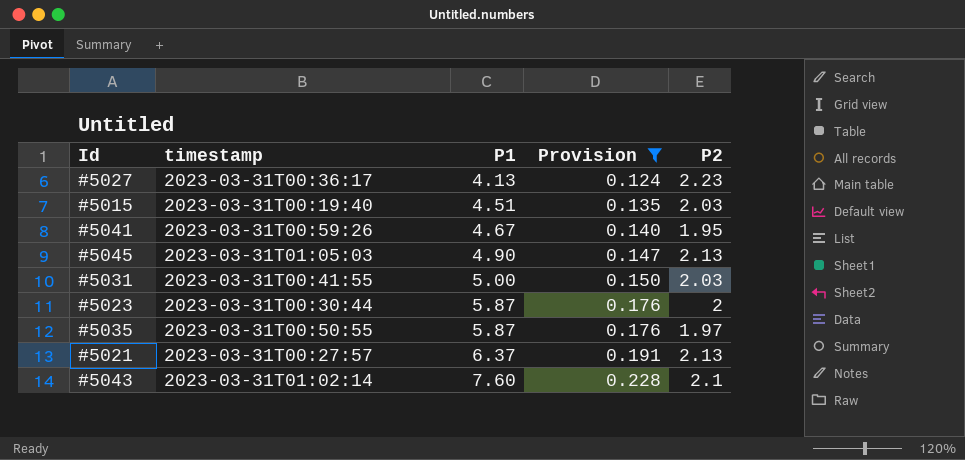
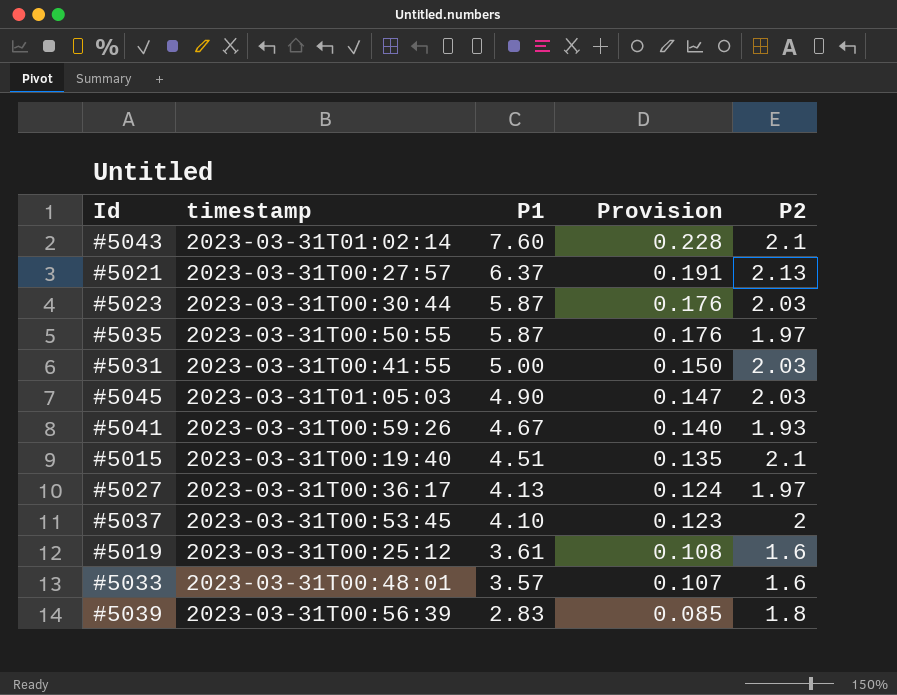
filter: Provision >= 0.124 -> none
row order: P1 ascending -> P1 descending
#5023 | P2: 2 -> 2.03
#5045 | P2: 2.13 -> 2.03
#5041 | P2: 1.95 -> 1.93
#5015 | P2: 2.03 -> 2.1
#5027 | P2: 2.23 -> 1.97

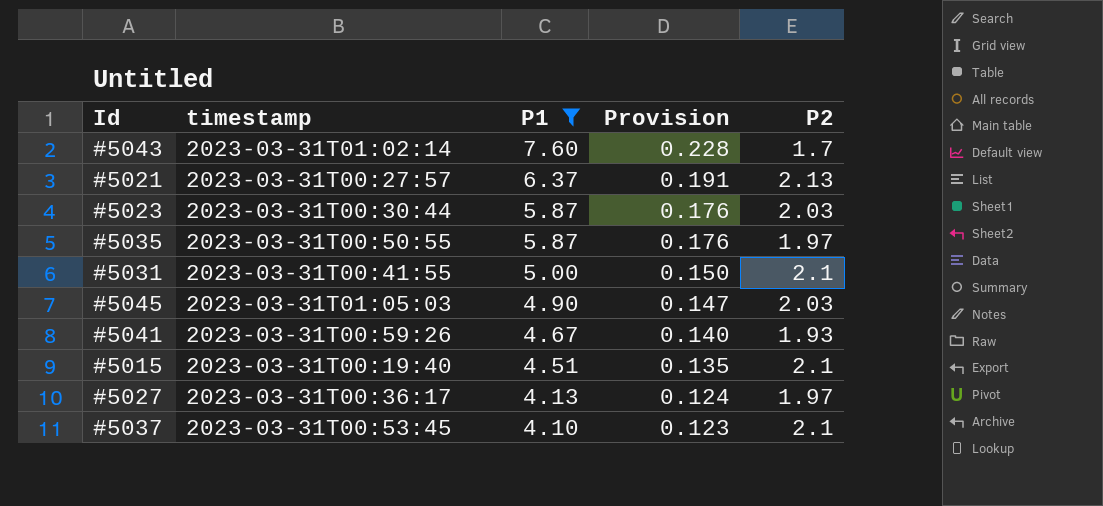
filter: none -> P1 >= 4.10
#5043 | P2: 2.1 -> 1.7
#5031 | P2: 2.03 -> 2.1
#5037 | P2: 2 -> 2.1

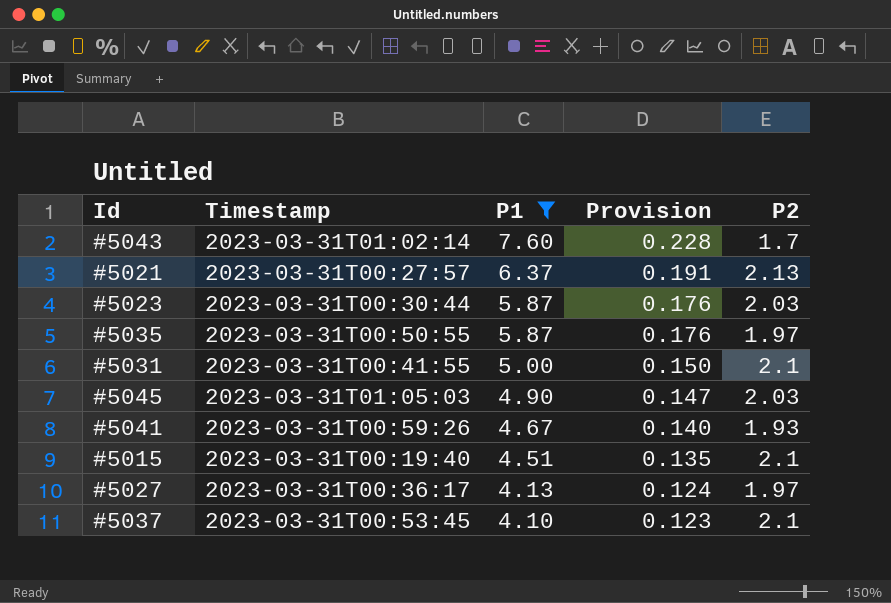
column name: timestamp -> Timestamp

